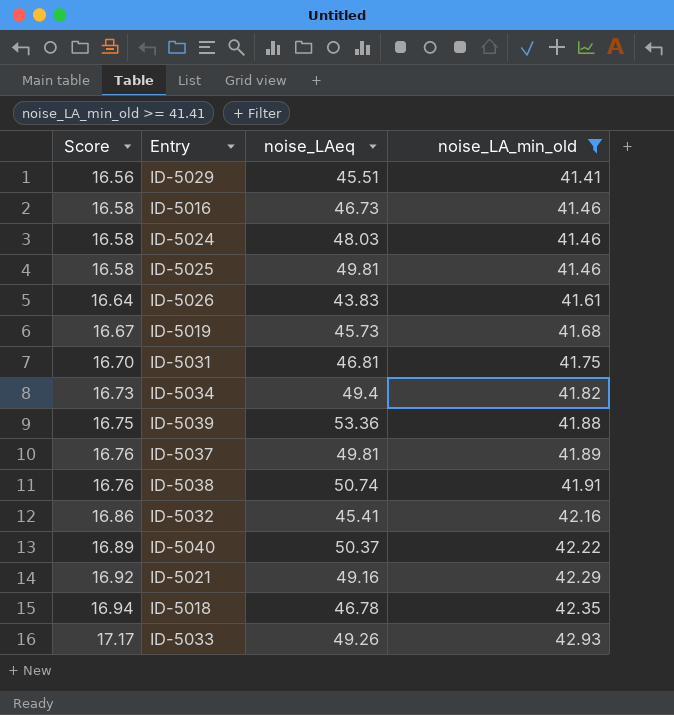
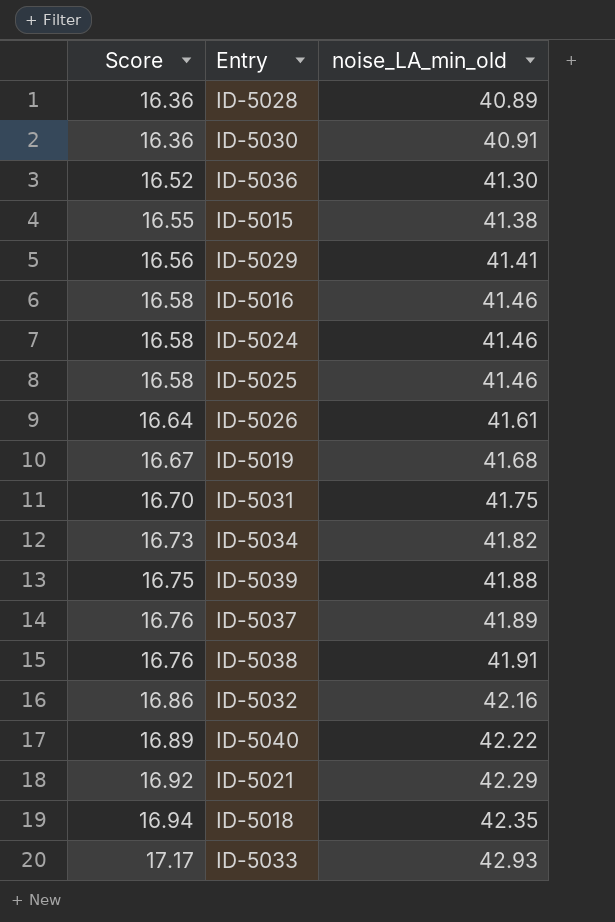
filter: noise_LA_min_old >= 41.41 -> none
column noise_LAeq | position: 3 -> none

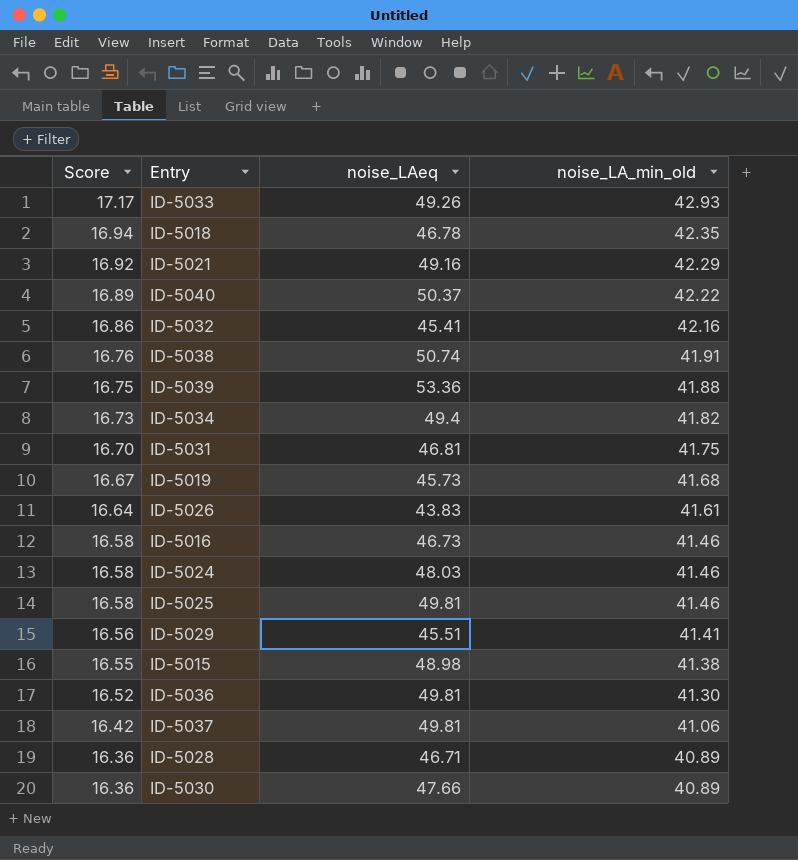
row order: Score ascending -> Score descending
column noise_LAeq | position: none -> 3
ID-5037 | Score: 16.76 -> 16.42
ID-5037 | noise_LA_min_old: 41.89 -> 41.06
ID-5030 | noise_LA_min_old: 40.91 -> 40.89

